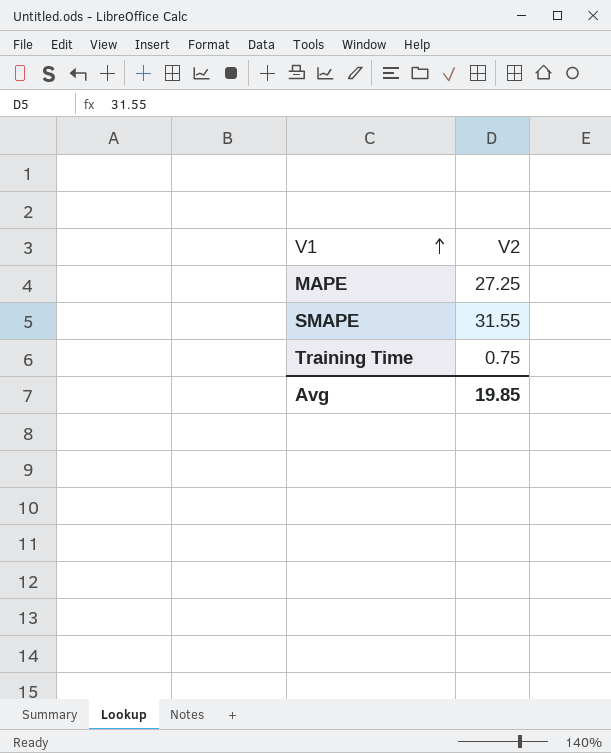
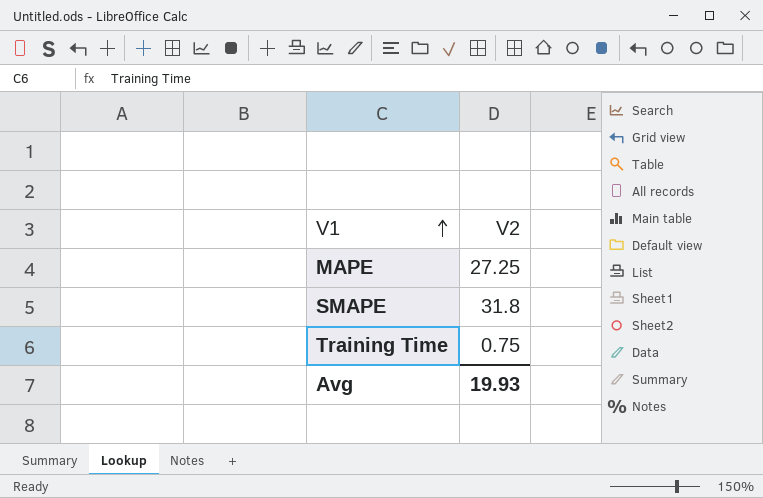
SMAPE | V2: 31.55 -> 31.8
Avg | V2: 19.85 -> 19.93

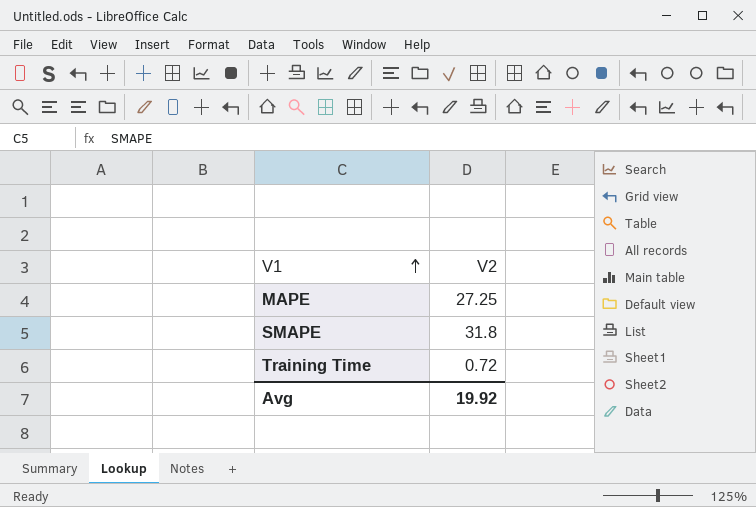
Training Time | V2: 0.75 -> 0.72
Avg | V2: 19.93 -> 19.92

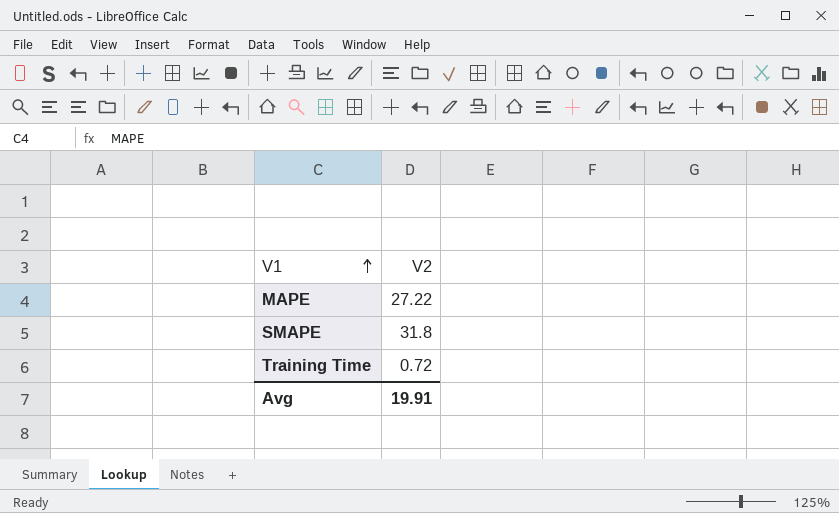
MAPE | V2: 27.25 -> 27.22
Avg | V2: 19.92 -> 19.91

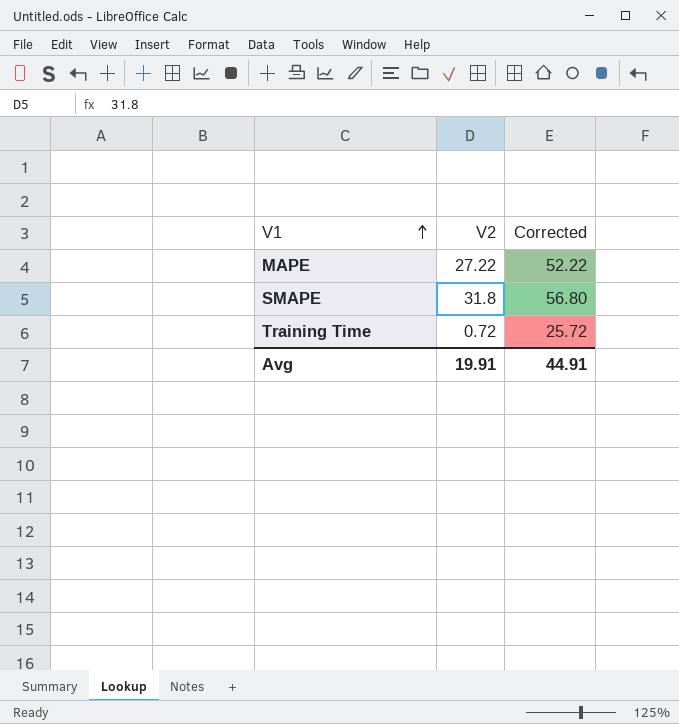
column Corrected | formula: none -> [V2] + 25

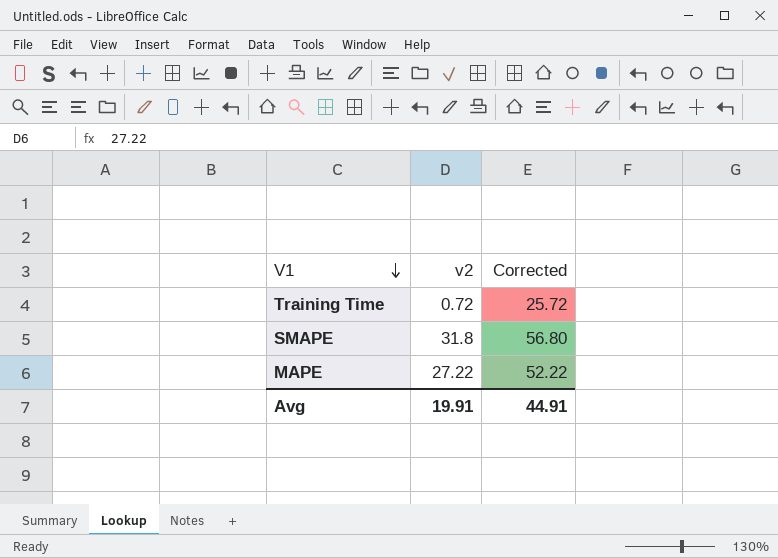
row order: V1 ascending -> V1 descending
column name: V2 -> v2

